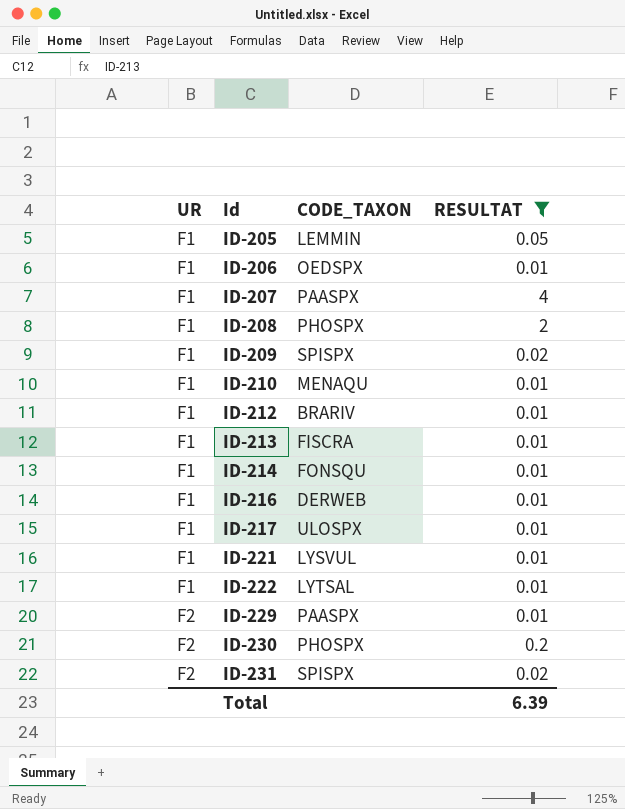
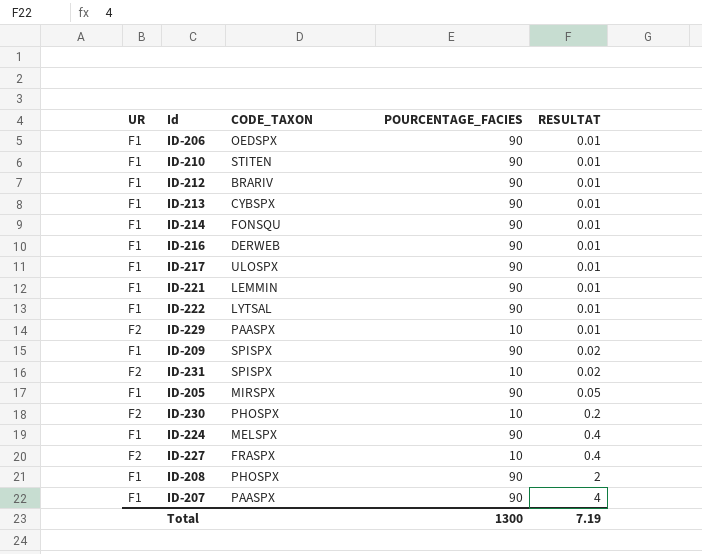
filter: RESULTAT != 0.4 -> none
row order: UR ascending -> RESULTAT ascending
column POURCENTAGE_FACIES | position: none -> 4
ID-210 | CODE_TAXON: MENAQU -> STITEN
ID-213 | CODE_TAXON: FISCRA -> CYBSPX
ID-221 | CODE_TAXON: LYSVUL -> LEMMIN
ID-205 | CODE_TAXON: LEMMIN -> MIRSPX
Total | RESULTAT: 6.39 -> 7.19

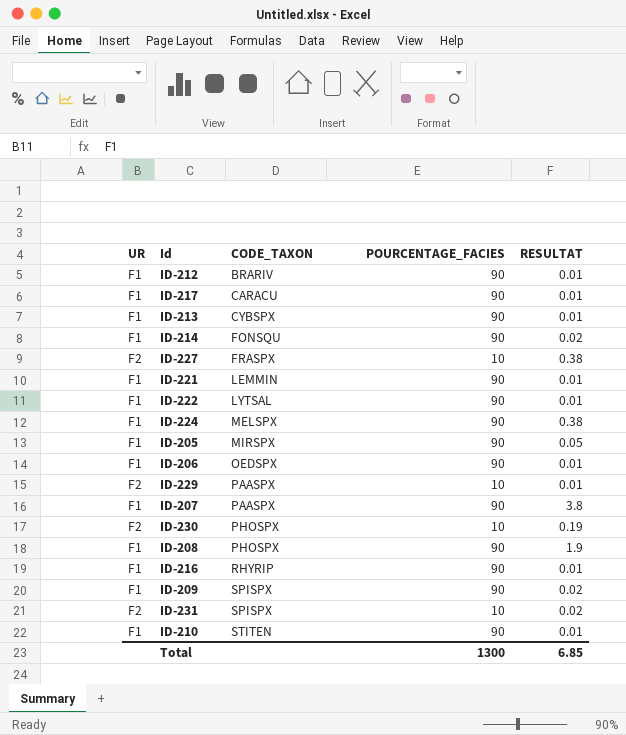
row order: RESULTAT ascending -> CODE_TAXON ascending
ID-217 | CODE_TAXON: ULOSPX -> CARACU
ID-214 | RESULTAT: 0.01 -> 0.02
ID-227 | RESULTAT: 0.4 -> 0.38
ID-224 | RESULTAT: 0.4 -> 0.38
ID-207 | RESULTAT: 4 -> 3.8
ID-230 | RESULTAT: 0.2 -> 0.19
ID-208 | RESULTAT: 2 -> 1.9
ID-216 | CODE_TAXON: DERWEB -> RHYRIP
Total | RESULTAT: 7.19 -> 6.85

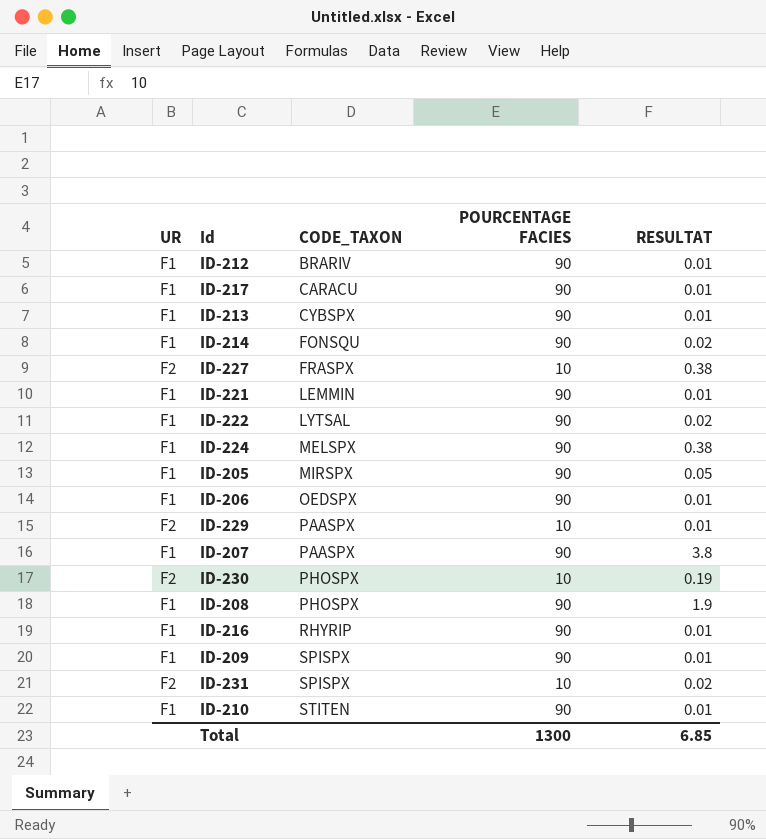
column name: POURCENTAGE_FACIES -> POURCENTAGE FACIES
ID-222 | RESULTAT: 0.01 -> 0.02
ID-209 | RESULTAT: 0.02 -> 0.01

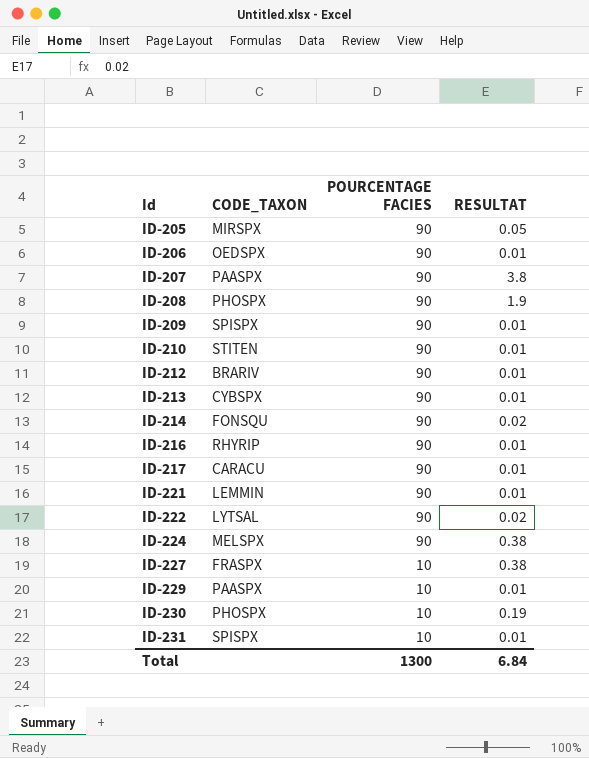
row order: CODE_TAXON ascending -> Id ascending
column UR | position: 1 -> none
ID-231 | RESULTAT: 0.02 -> 0.01
Total | RESULTAT: 6.85 -> 6.84

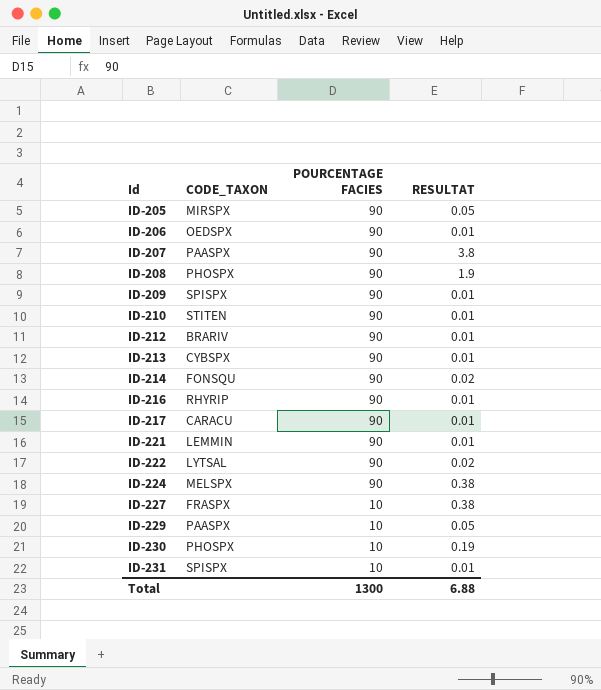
ID-229 | RESULTAT: 0.01 -> 0.05
Total | RESULTAT: 6.84 -> 6.88

